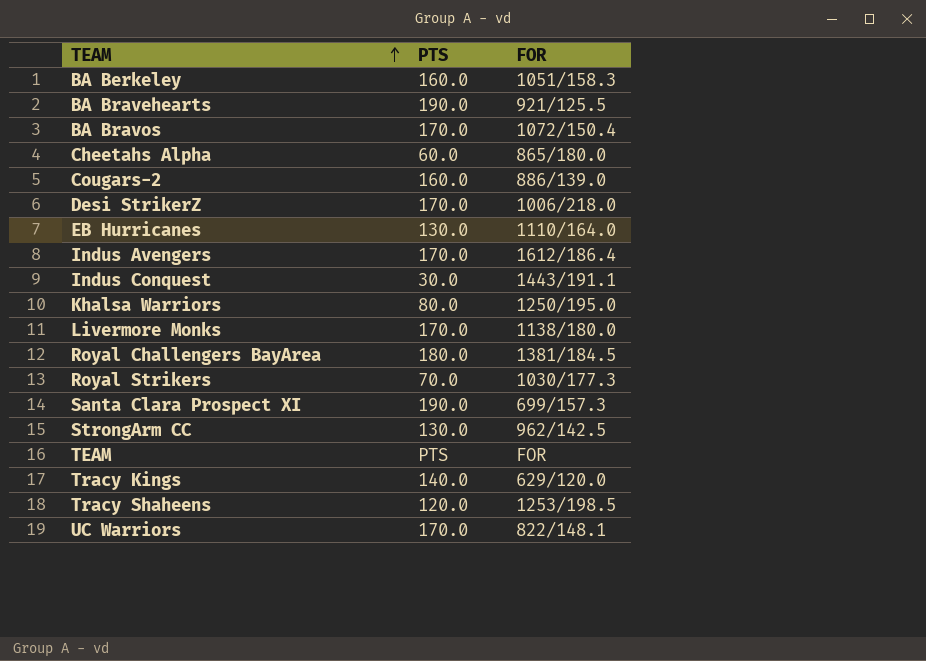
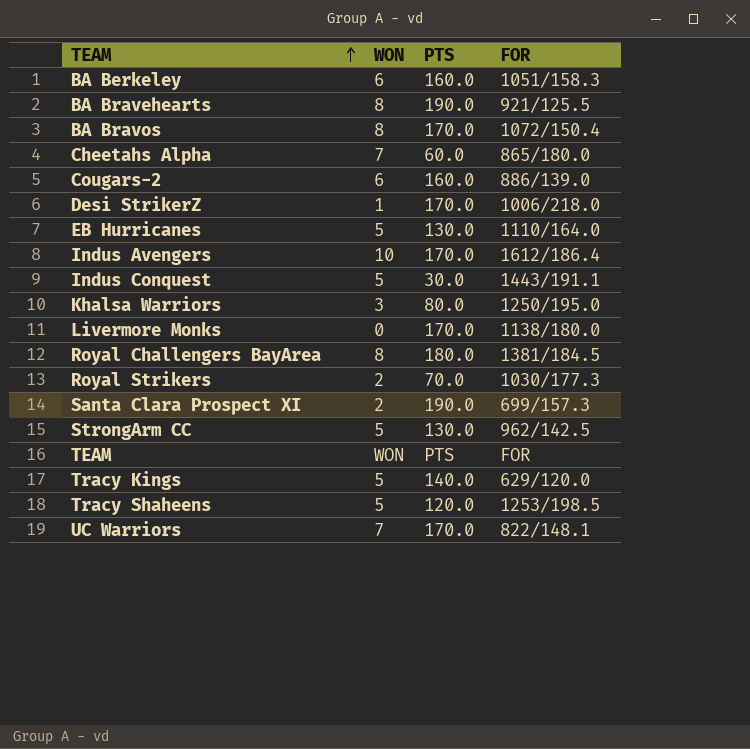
column WON | position: none -> 2

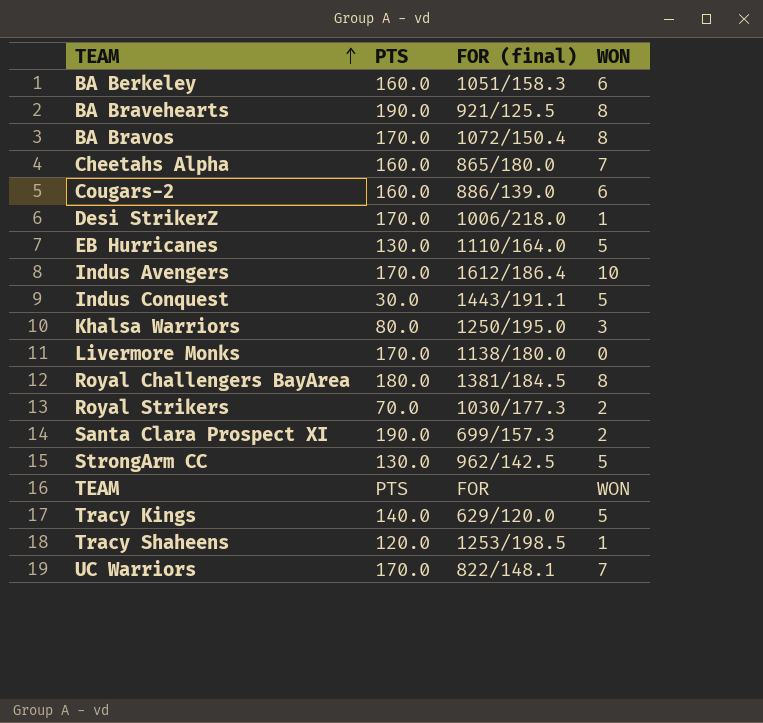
column name: FOR -> FOR (final)
column WON | position: 2 -> 4
Cheetahs Alpha | PTS: 60.0 -> 160.0
Tracy Shaheens | WON: 5 -> 1

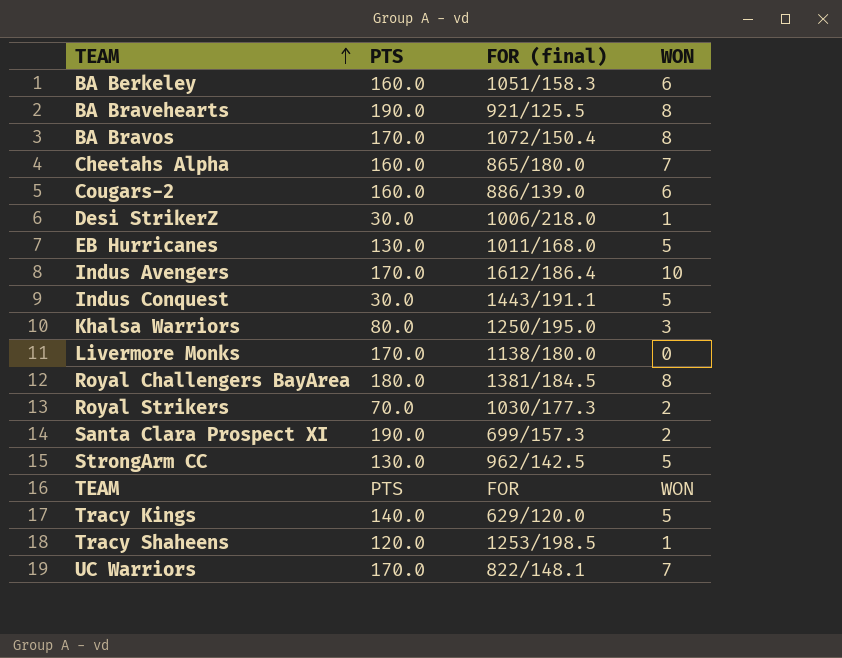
Desi StrikerZ | PTS: 170.0 -> 30.0
EB Hurricanes | FOR (final): 1110/164.0 -> 1011/168.0

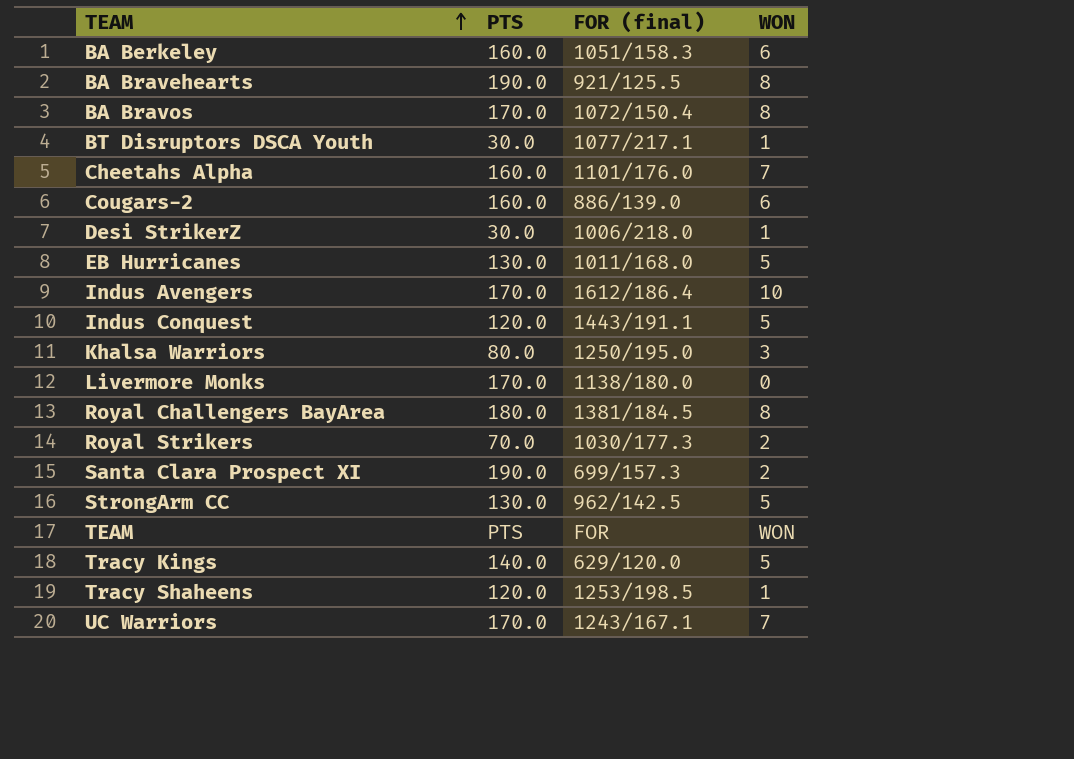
row BT Disruptors DSCA Youth: none -> 30.0 | 1077/217.1 | 1
Cheetahs Alpha | FOR (final): 865/180.0 -> 1101/176.0
Indus Conquest | PTS: 30.0 -> 120.0
UC Warriors | FOR (final): 822/148.1 -> 1243/167.1

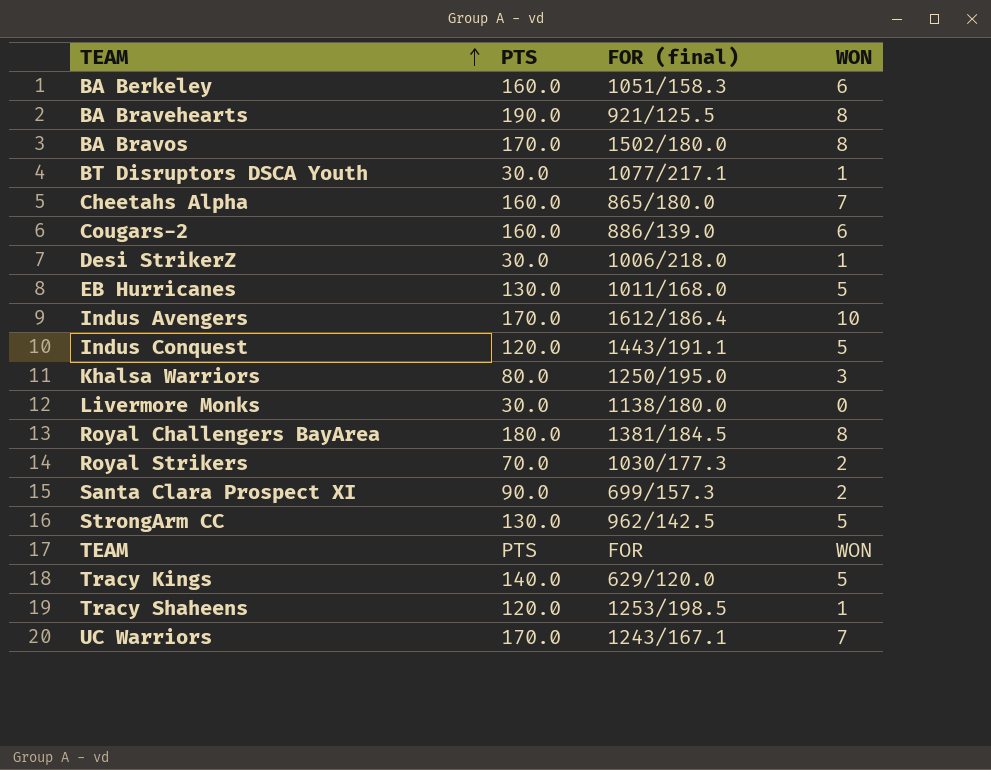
BA Bravos | FOR (final): 1072/150.4 -> 1502/180.0
Cheetahs Alpha | FOR (final): 1101/176.0 -> 865/180.0
Livermore Monks | PTS: 170.0 -> 30.0
Santa Clara Prospect XI | PTS: 190.0 -> 90.0

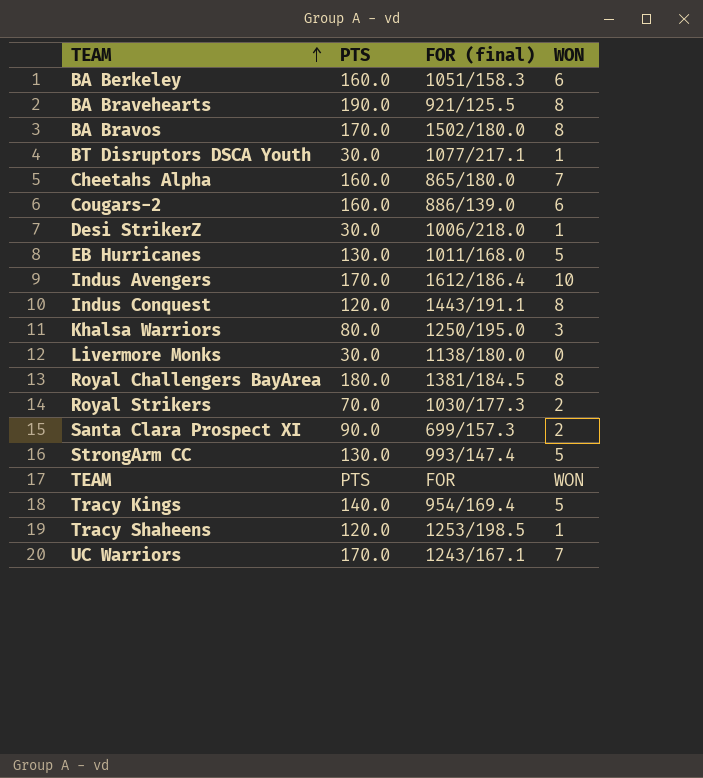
Indus Conquest | WON: 5 -> 8
StrongArm CC | FOR (final): 962/142.5 -> 993/147.4
Tracy Kings | FOR (final): 629/120.0 -> 954/169.4

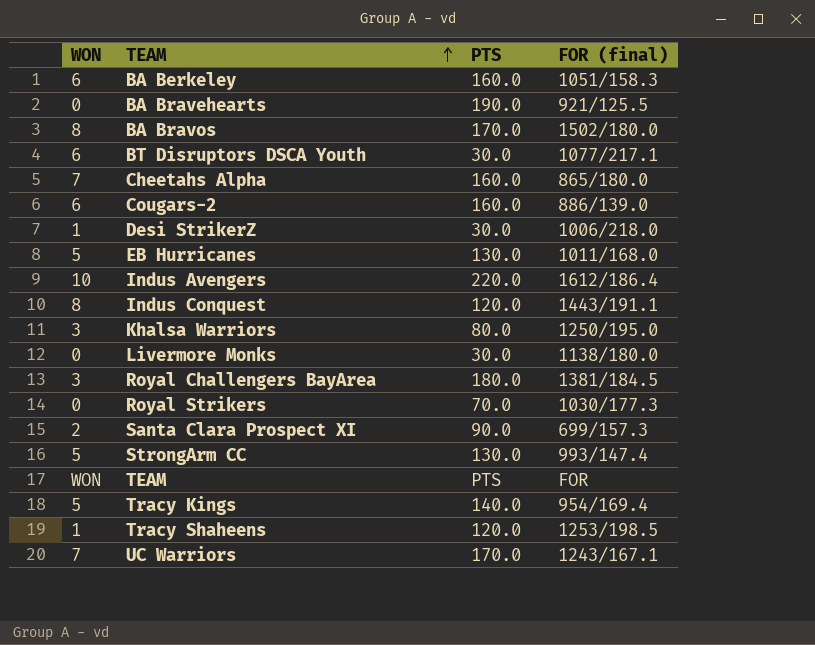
column WON | position: 4 -> 1
BA Bravehearts | WON: 8 -> 0
BT Disruptors DSCA Youth | WON: 1 -> 6
Indus Avengers | PTS: 170.0 -> 220.0
Royal Challengers BayArea | WON: 8 -> 3
Royal Strikers | WON: 2 -> 0

